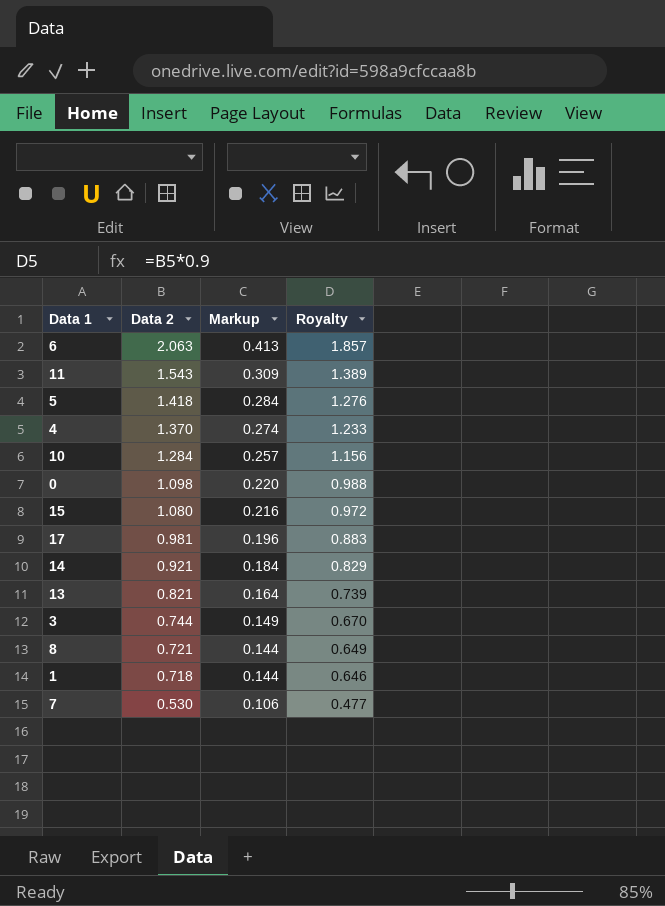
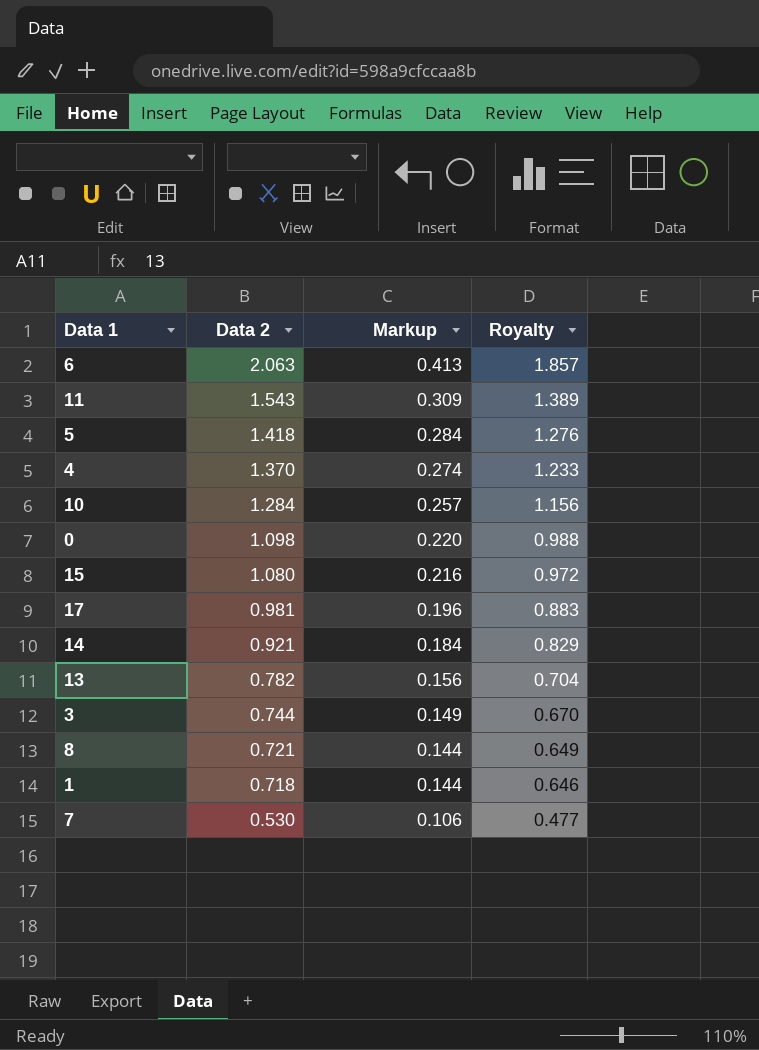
13 | Data 2: 0.821 -> 0.782
13 | Markup: 0.164 -> 0.156
13 | Royalty: 0.739 -> 0.704

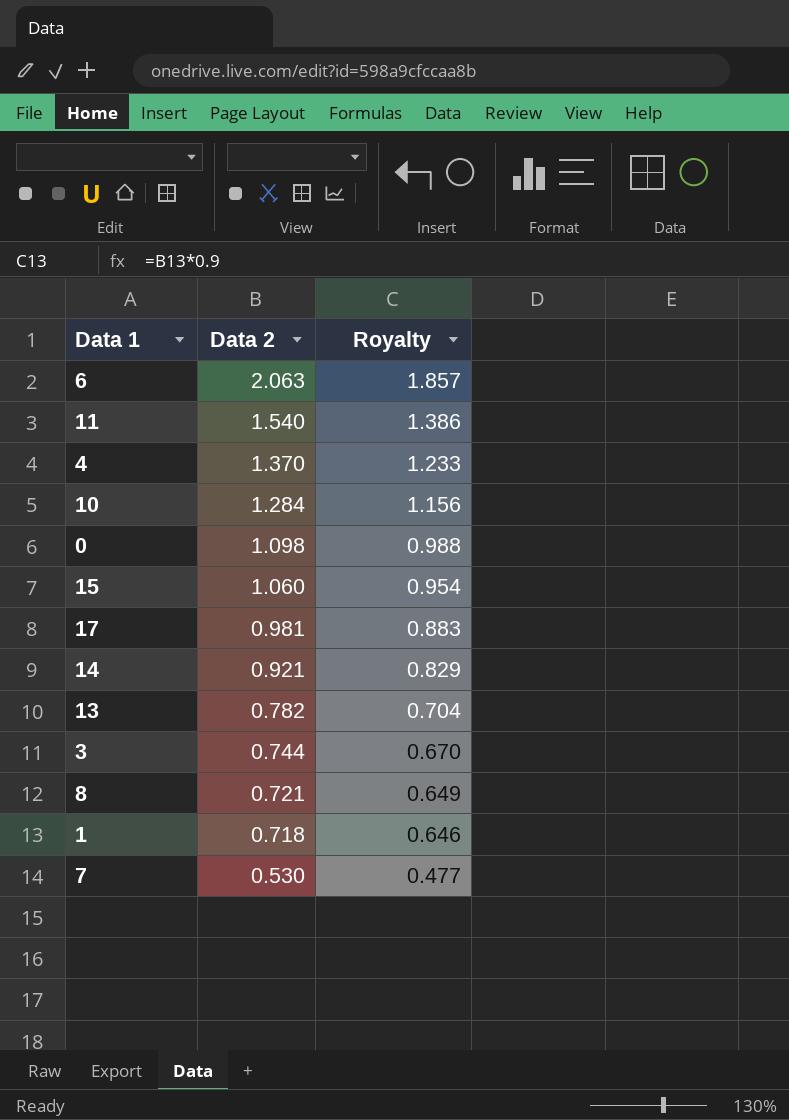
column Markup | formula: [Data 2] * 0.2 -> none
row 5: 1.418 | 0.284 | 1.276 -> none
11 | Data 2: 1.543 -> 1.540
11 | Royalty: 1.389 -> 1.386
15 | Data 2: 1.080 -> 1.060
15 | Royalty: 0.972 -> 0.954

